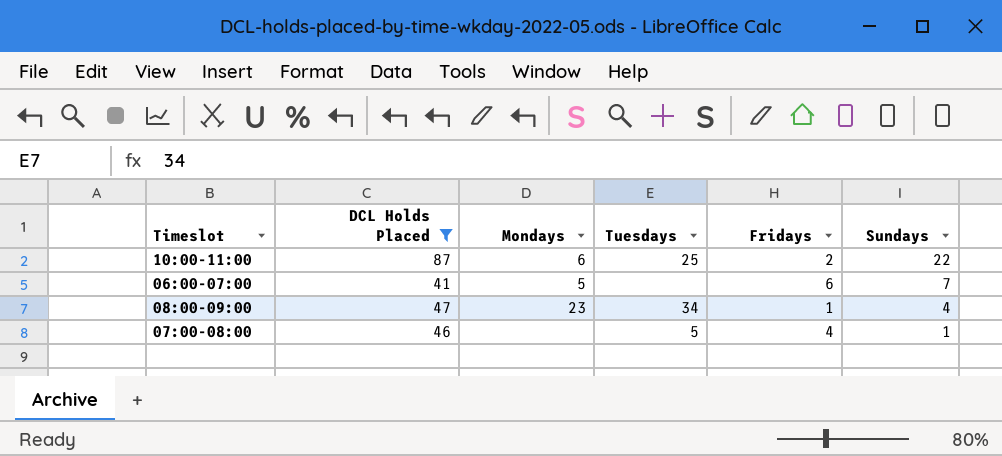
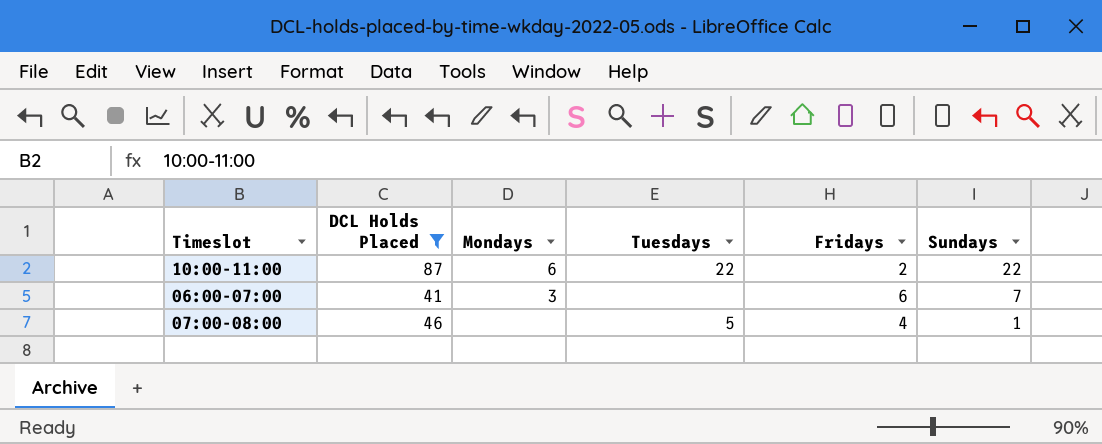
row 08:00-09:00: 47 | 23 | 34 | 1 | 4 -> none
10:00-11:00 | Tuesdays: 25 -> 22
06:00-07:00 | Mondays: 5 -> 3

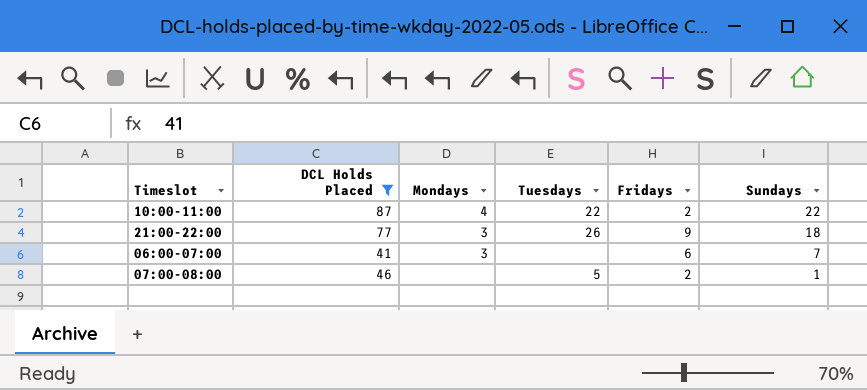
10:00-11:00 | Mondays: 6 -> 4
row 21:00-22:00: none -> 77 | 3 | 26 | 9 | 18
07:00-08:00 | Fridays: 4 -> 2

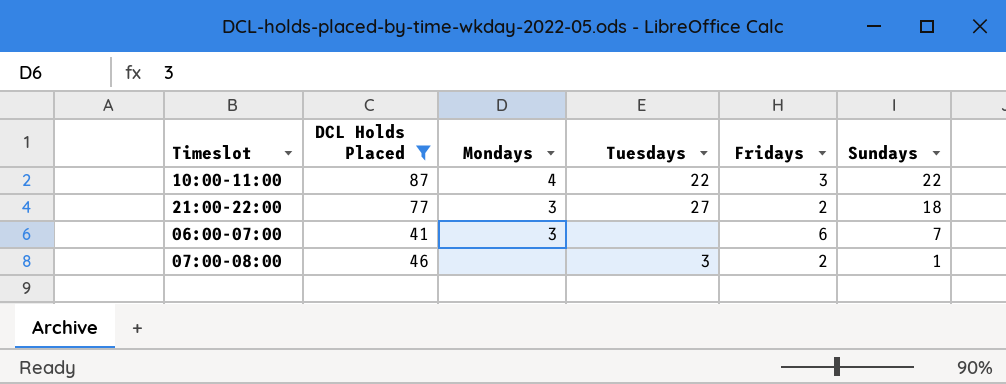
10:00-11:00 | Fridays: 2 -> 3
21:00-22:00 | Tuesdays: 26 -> 27
21:00-22:00 | Fridays: 9 -> 2
07:00-08:00 | Tuesdays: 5 -> 3

